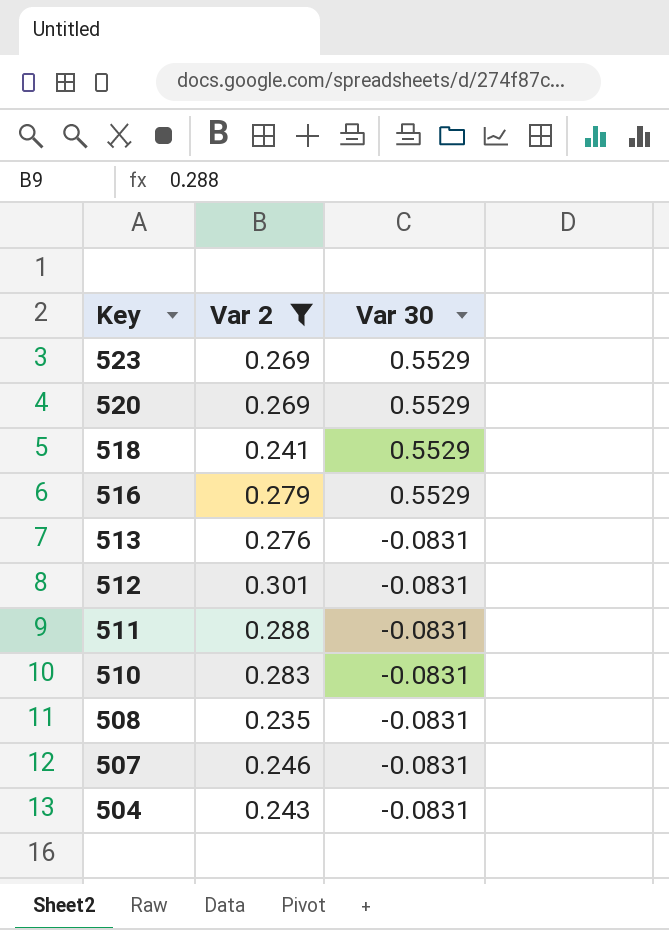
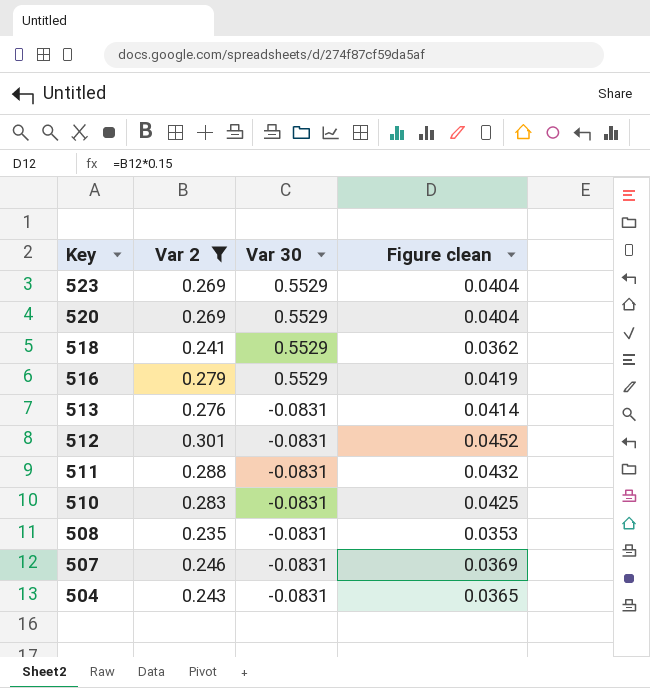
column Figure clean | formula: none -> [Var 2] * 0.15

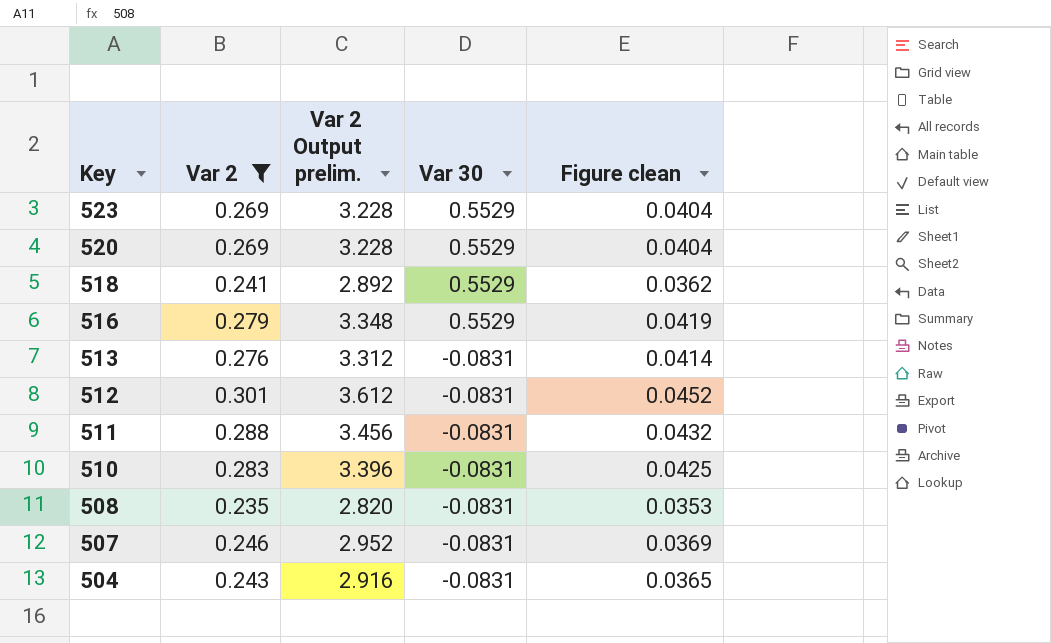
column Var 2 Output prelim. | formula: none -> [Var 2] * 12

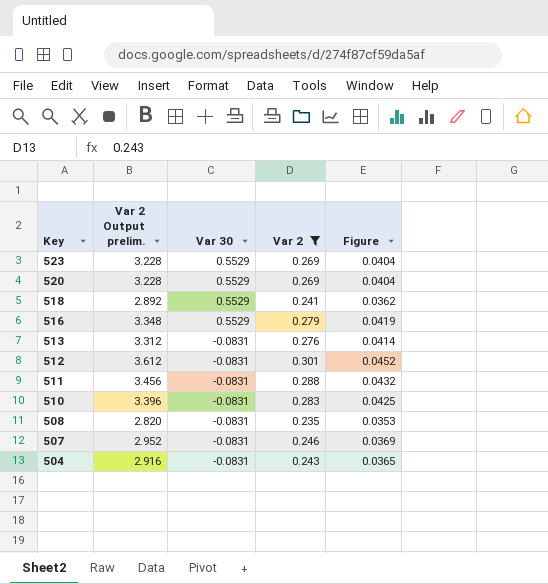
column Var 2 | position: 2 -> 4
column name: Figure clean -> Figure

